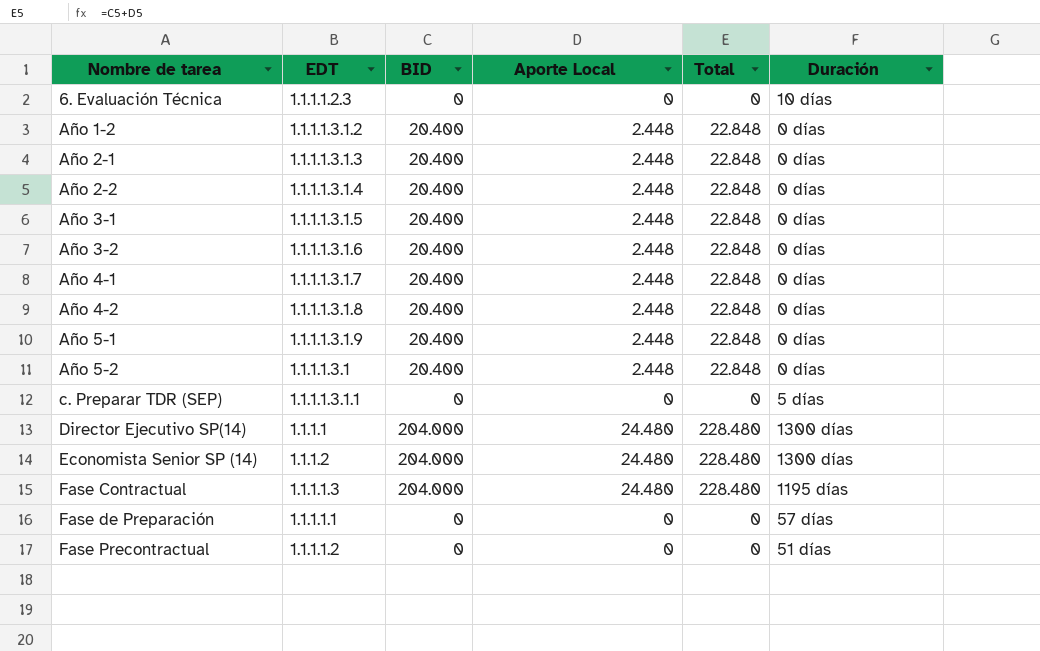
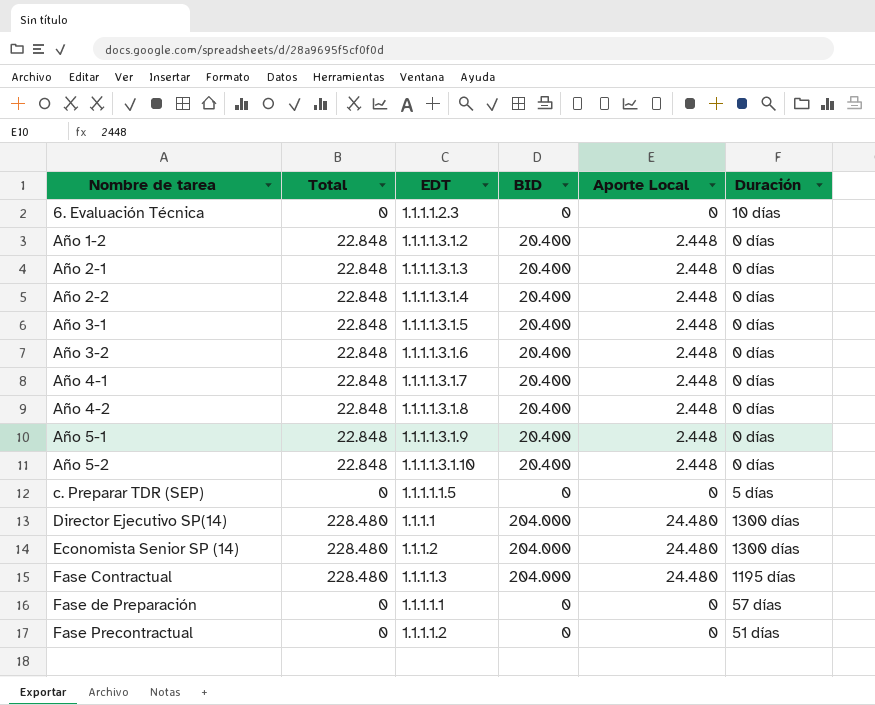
column Total | position: 5 -> 2
Año 5-2 | EDT: 1.1.1.1.3.1 -> 1.1.1.1.3.1.10
c. Preparar TDR (SEP) | EDT: 1.1.1.1.3.1.1 -> 1.1.1.1.1.5

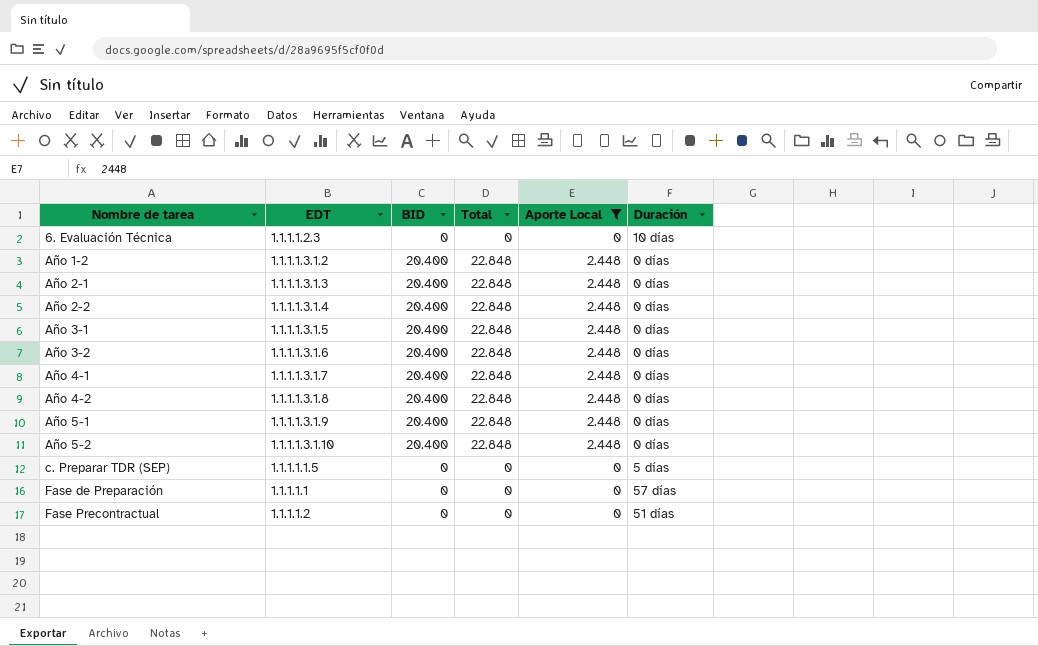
filter: none -> Aporte Local != 24.480
column Total | position: 2 -> 4

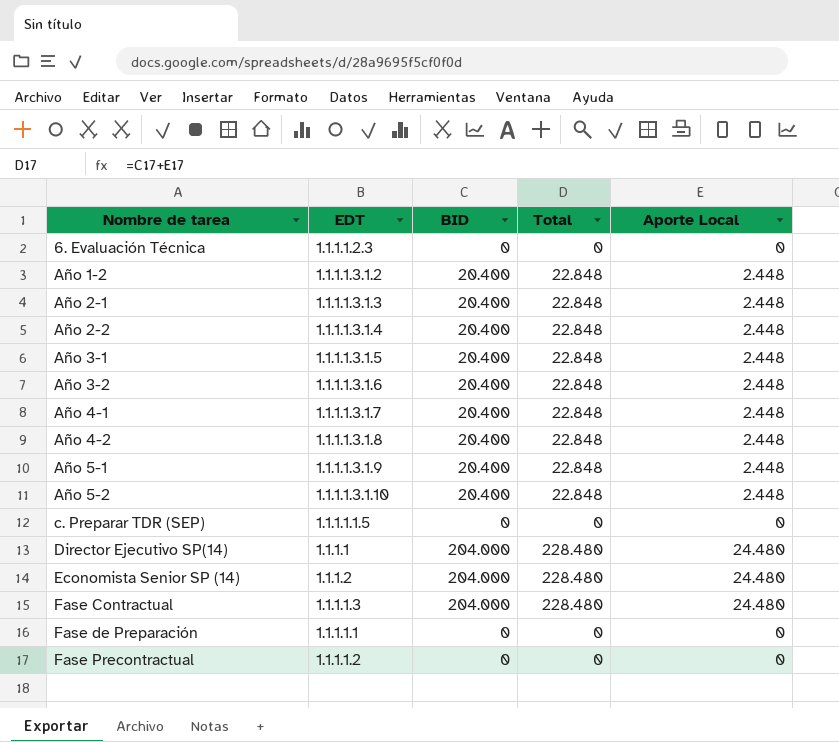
filter: Aporte Local != 24.480 -> none
column Duración | position: 6 -> none

